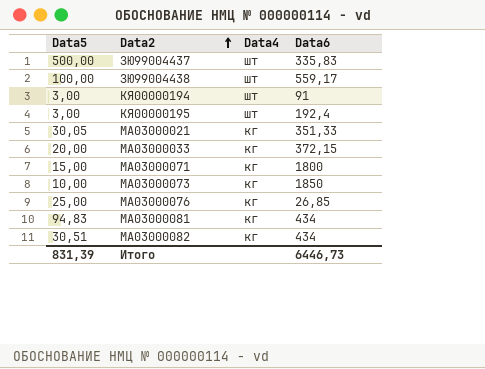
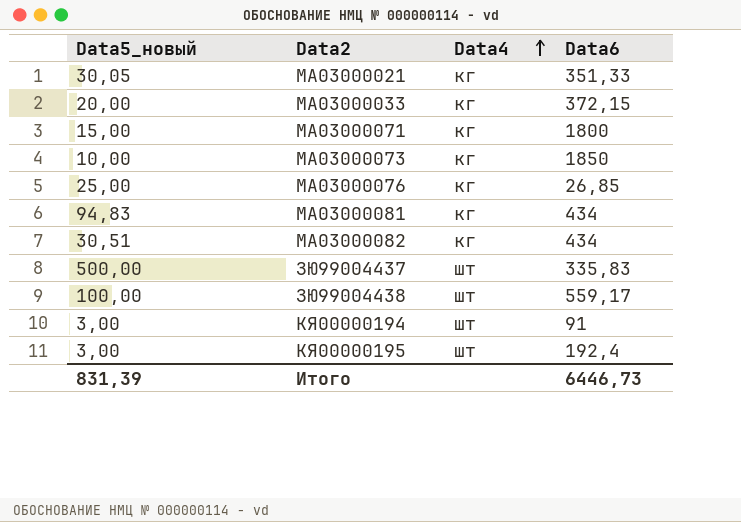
row order: Data2 ascending -> Data4 ascending
column name: Data5 -> Data5_новый

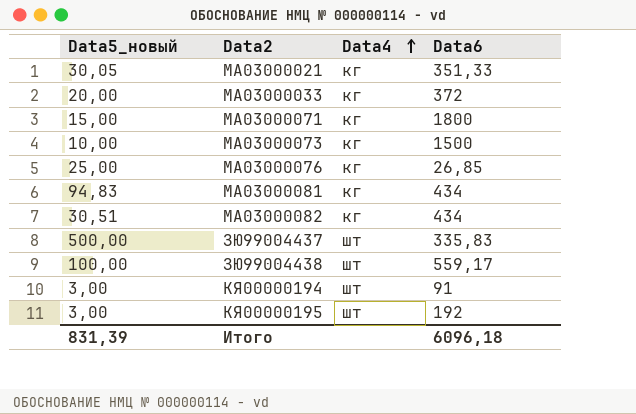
МА03000033 | Data6: 372,15 -> 372
МА03000073 | Data6: 1850 -> 1500
КЯ00000195 | Data6: 192,4 -> 192
Итого | Data6: 6446,73 -> 6096,18

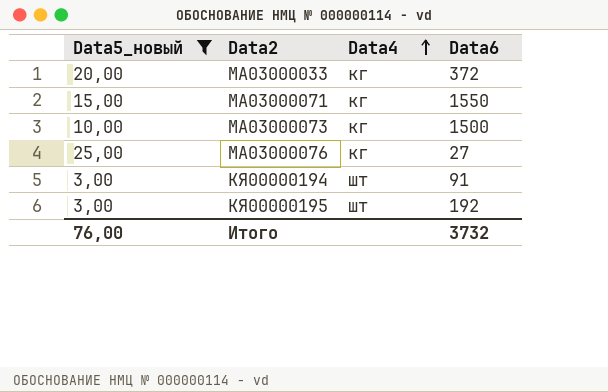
filter: none -> Data5_новый <= 25,00
МА03000071 | Data6: 1800 -> 1550
МА03000076 | Data6: 26,85 -> 27
Итого | Data5_новый: 831,39 -> 76,00
Итого | Data6: 6096,18 -> 3732

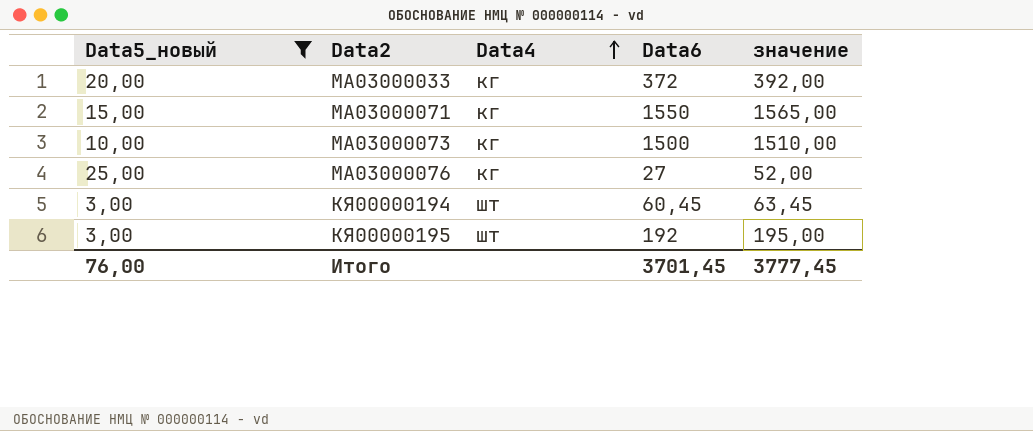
column значение | formula: none -> [Data5_новый] + [Data6]
КЯ00000194 | Data6: 91 -> 60,45
Итого | Data6: 3732 -> 3701,45

